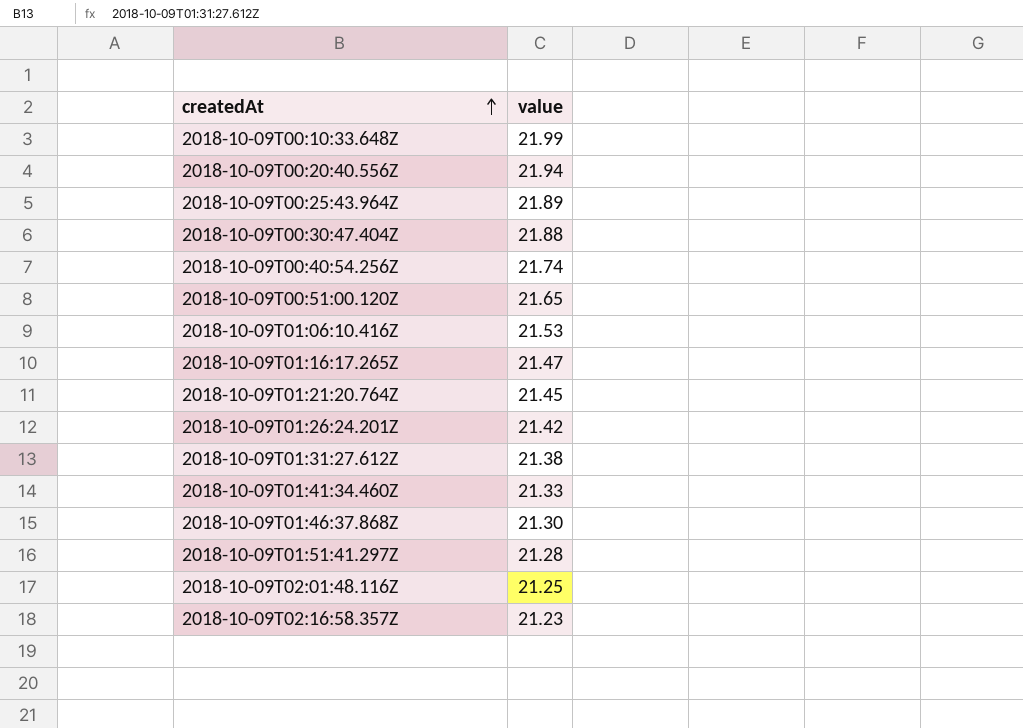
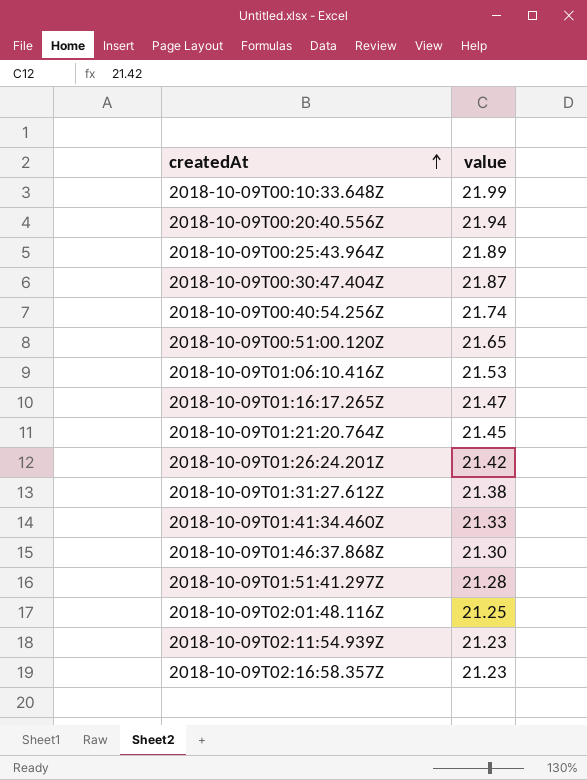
2018-10-09T00:30:47.404Z | value: 21.88 -> 21.87
row 2018-10-09T02:11:54.939Z: none -> 21.23

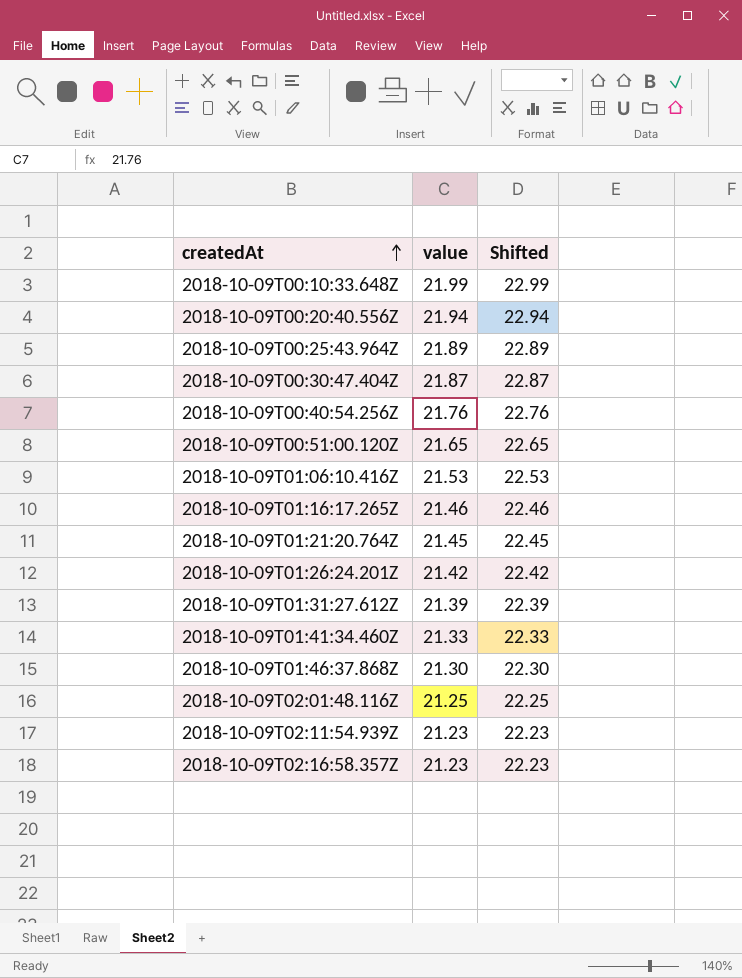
column Shifted | formula: none -> [value] + 1
row 2018-10-09T01:51:41.297Z: 21.28 -> none
2018-10-09T00:40:54.256Z | value: 21.74 -> 21.76
2018-10-09T01:16:17.265Z | value: 21.47 -> 21.46
2018-10-09T01:31:27.612Z | value: 21.38 -> 21.39

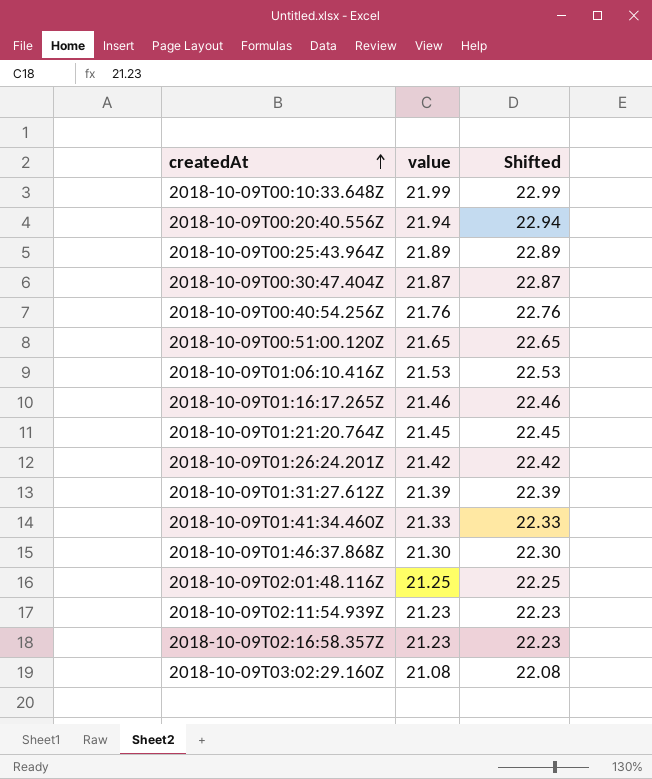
row 2018-10-09T03:02:29.160Z: none -> 21.08 | 22.08

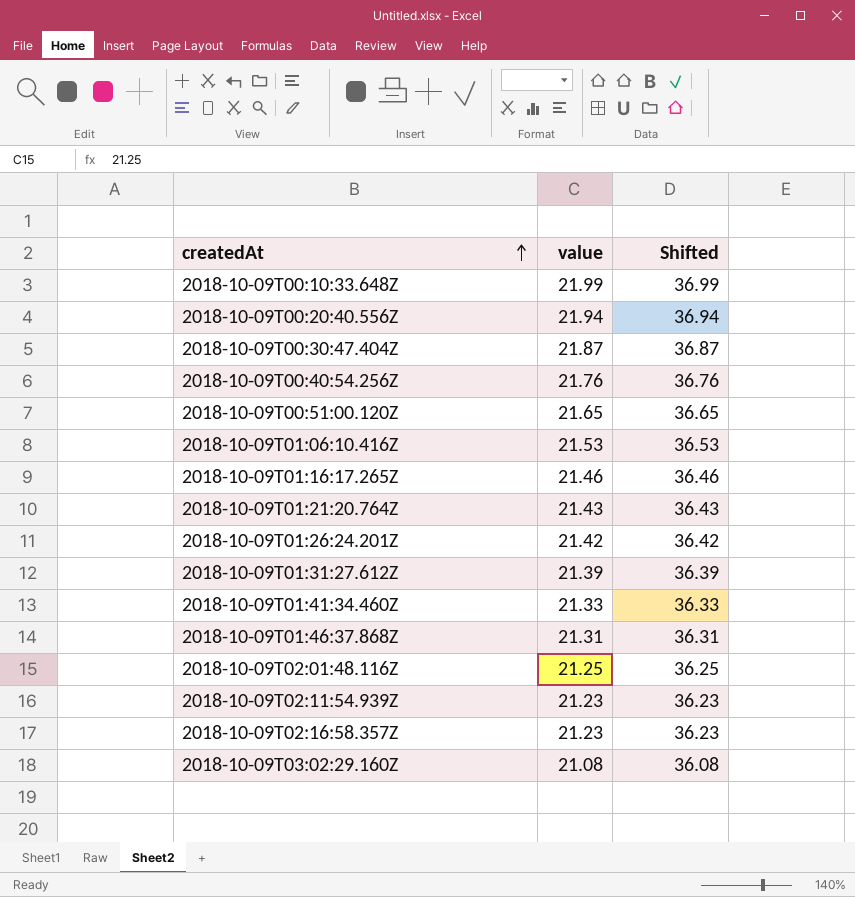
column Shifted | formula: [value] + 1 -> [value] + 15
row 2018-10-09T00:25:43.964Z: 21.89 | 22.89 -> none
2018-10-09T01:21:20.764Z | value: 21.45 -> 21.43
2018-10-09T01:46:37.868Z | value: 21.30 -> 21.31

